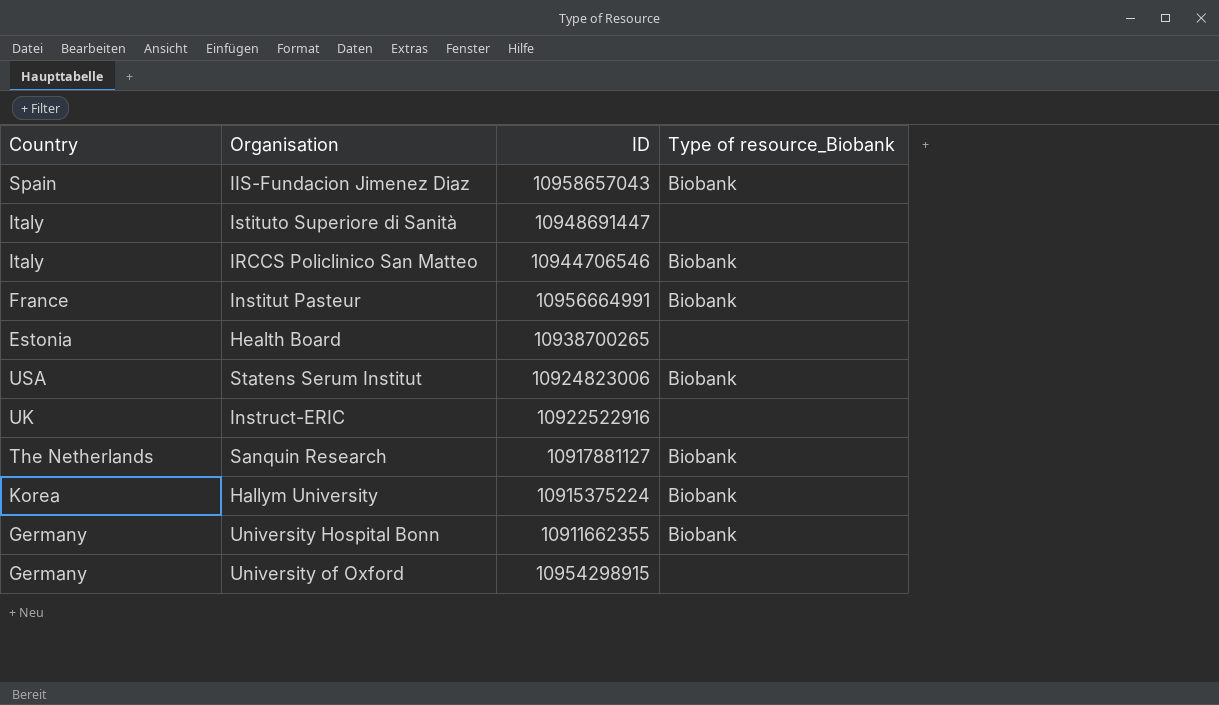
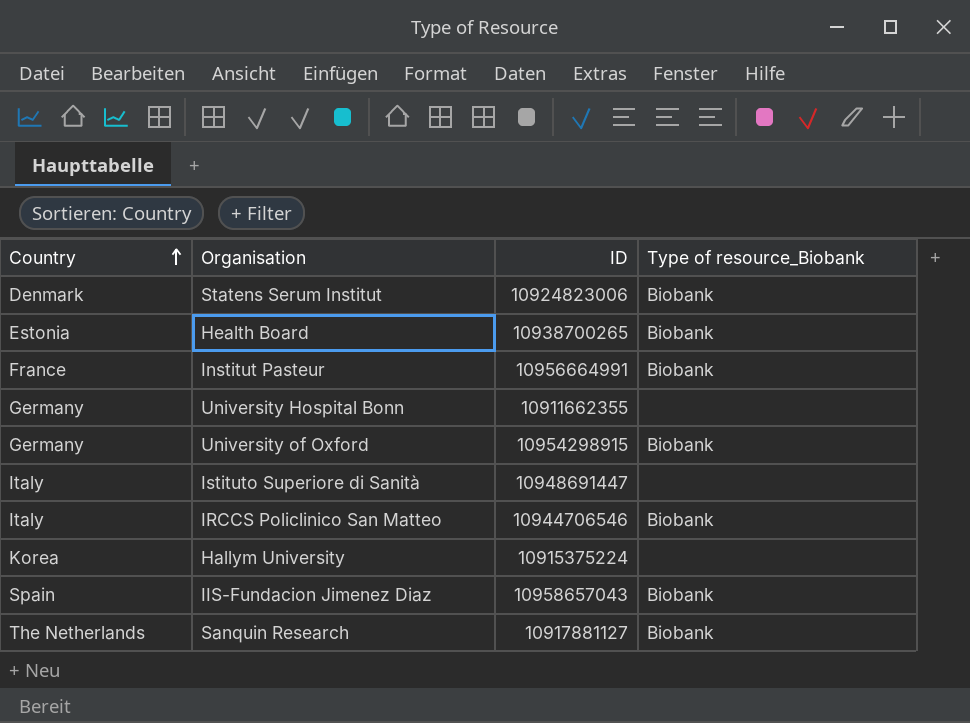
row order: none -> Country ascending
row Instruct-ERIC: UK | 10922522916 | none -> none
Statens Serum Institut | Country: USA -> Denmark
Health Board | Type of resource_Biobank: none -> Biobank
University Hospital Bonn | Type of resource_Biobank: Biobank -> none
University of Oxford | Type of resource_Biobank: none -> Biobank
Hallym University | Type of resource_Biobank: Biobank -> none

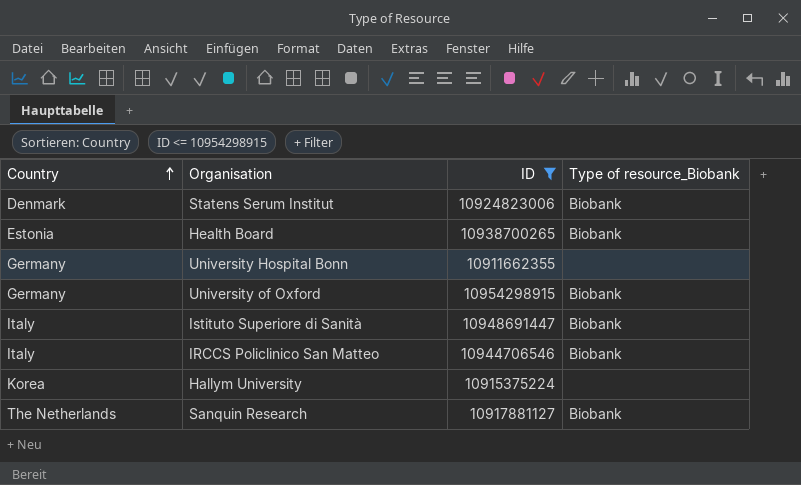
filter: none -> ID <= 10954298915
Istituto Superiore di Sanità | Type of resource_Biobank: none -> Biobank

